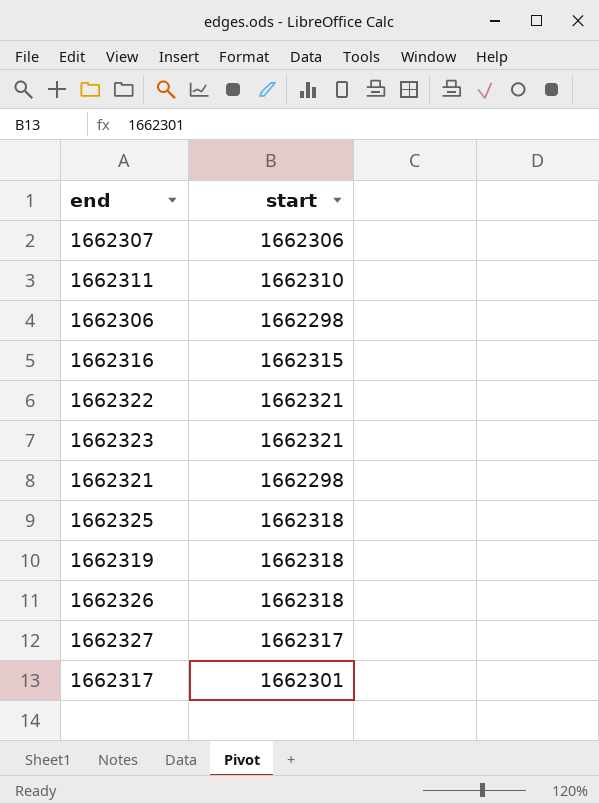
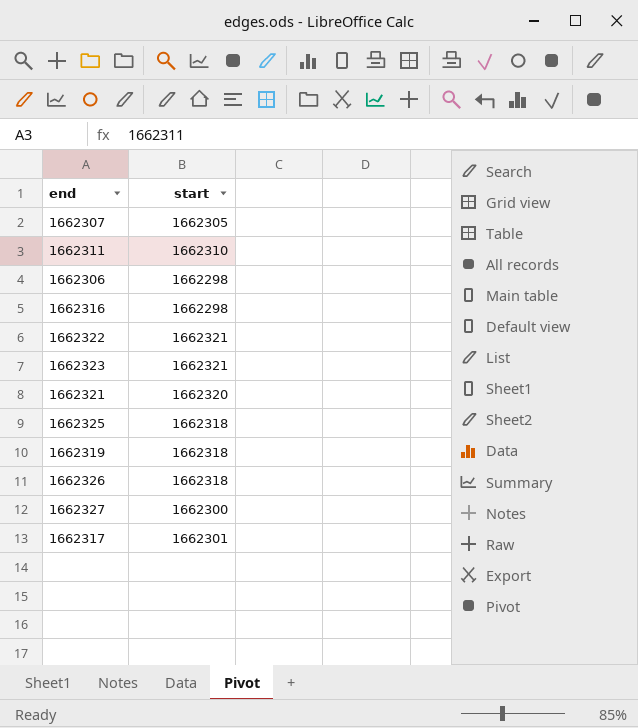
1662307 | start: 1662306 -> 1662305
1662316 | start: 1662315 -> 1662298
1662321 | start: 1662298 -> 1662320
1662327 | start: 1662317 -> 1662300

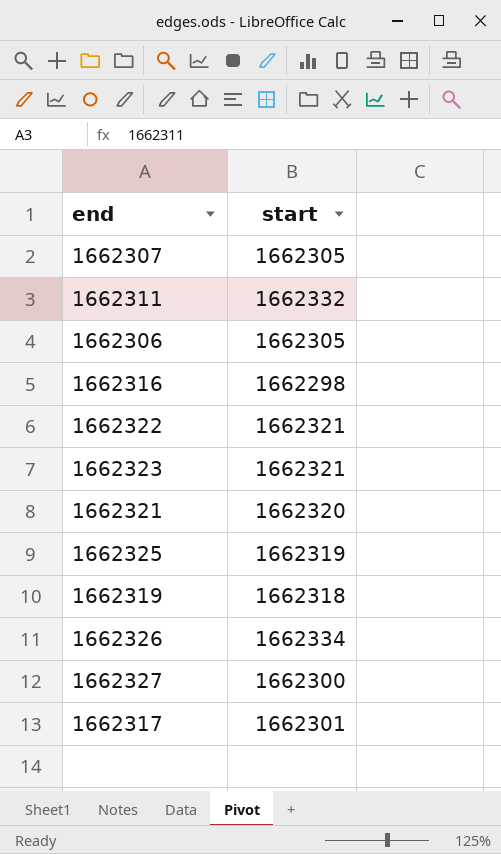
1662311 | start: 1662310 -> 1662332
1662306 | start: 1662298 -> 1662305
1662325 | start: 1662318 -> 1662319
1662326 | start: 1662318 -> 1662334

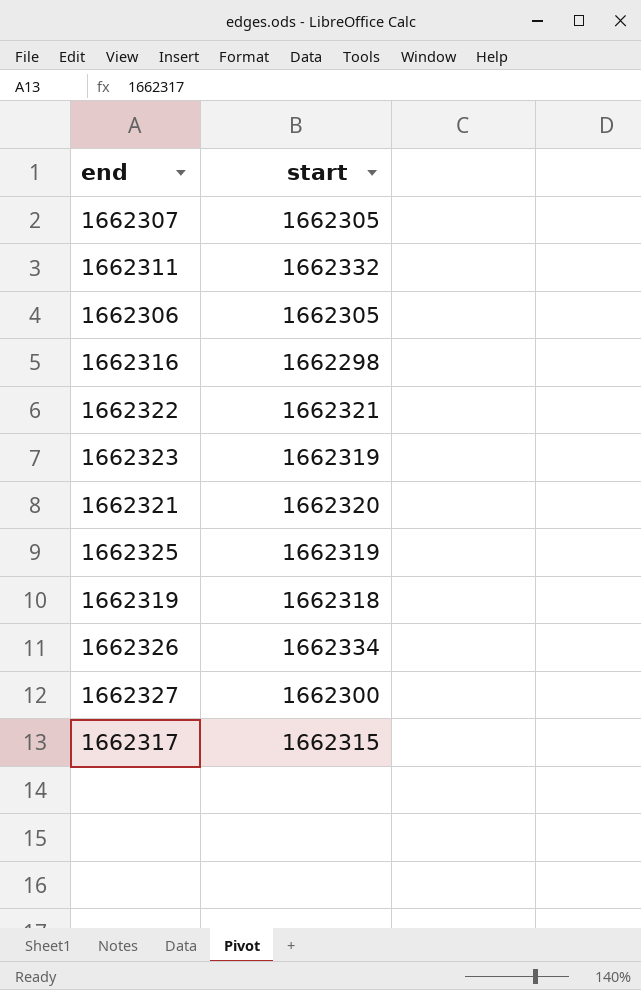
1662323 | start: 1662321 -> 1662319
1662317 | start: 1662301 -> 1662315

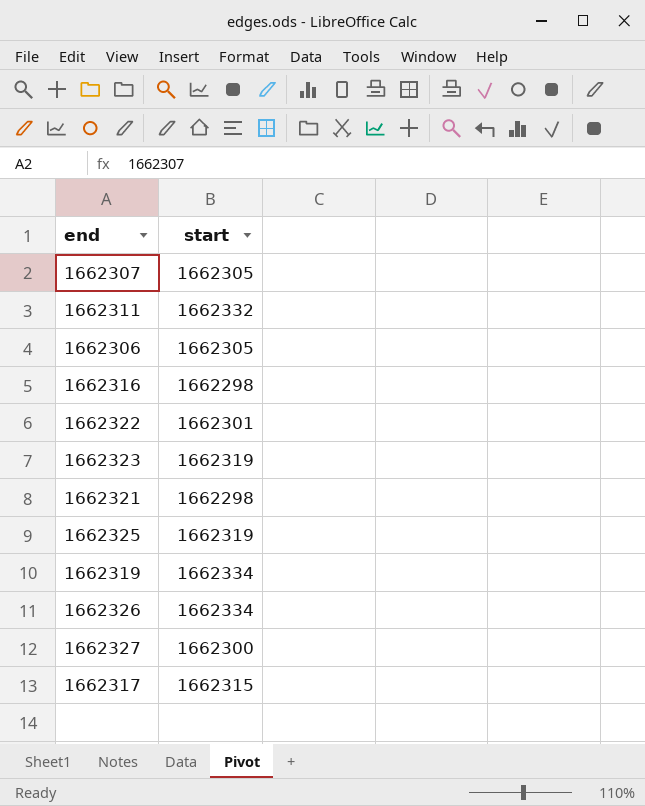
1662322 | start: 1662321 -> 1662301
1662321 | start: 1662320 -> 1662298
1662319 | start: 1662318 -> 1662334

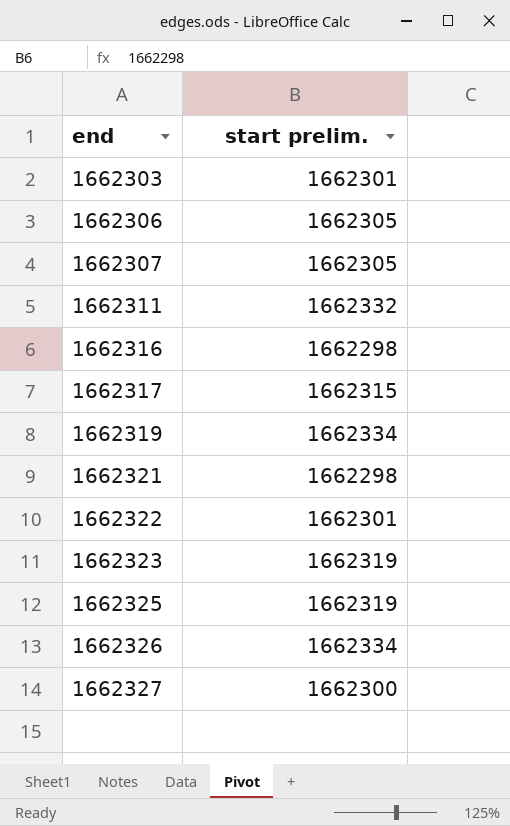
row order: none -> end ascending
column name: start -> start prelim.
row 1662303: none -> 1662301

